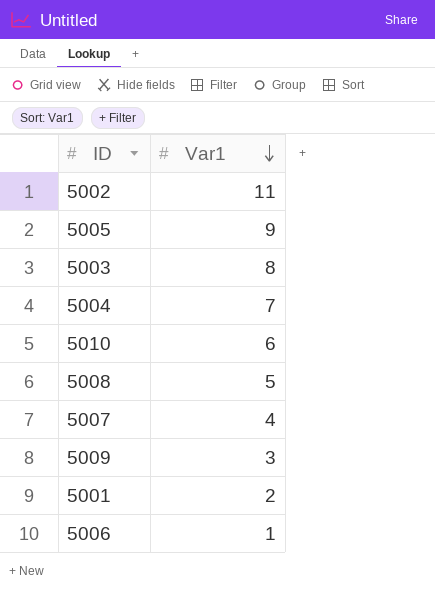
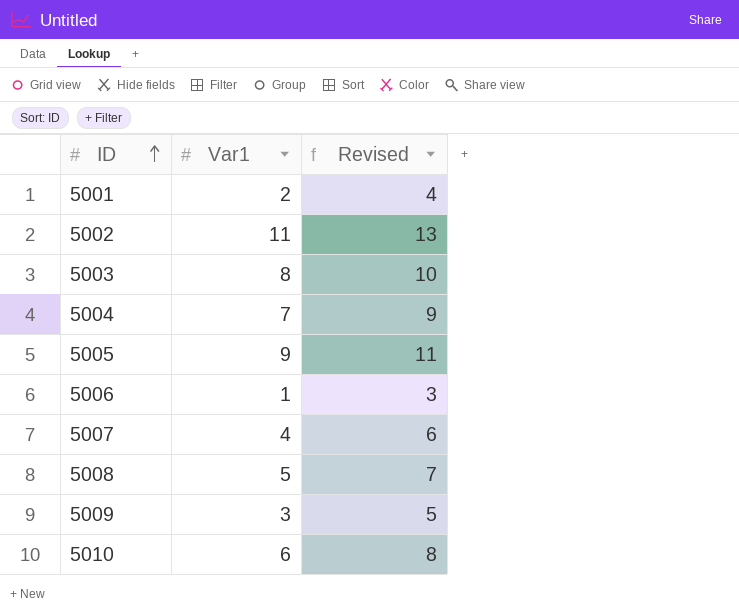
row order: Var1 descending -> ID ascending
column Revised | formula: none -> [Var1] + 2

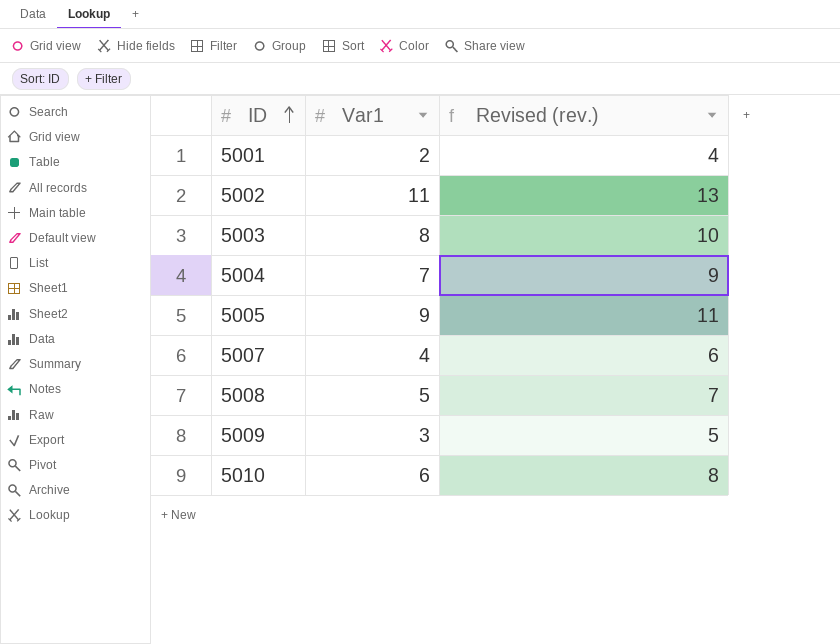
column name: Revised -> Revised (rev.)
row 5006: 1 | 3 -> none

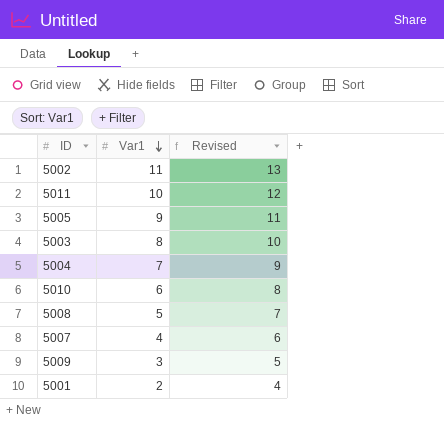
row order: ID ascending -> Var1 descending
column name: Revised (rev.) -> Revised
row 5011: none -> 10 | 12

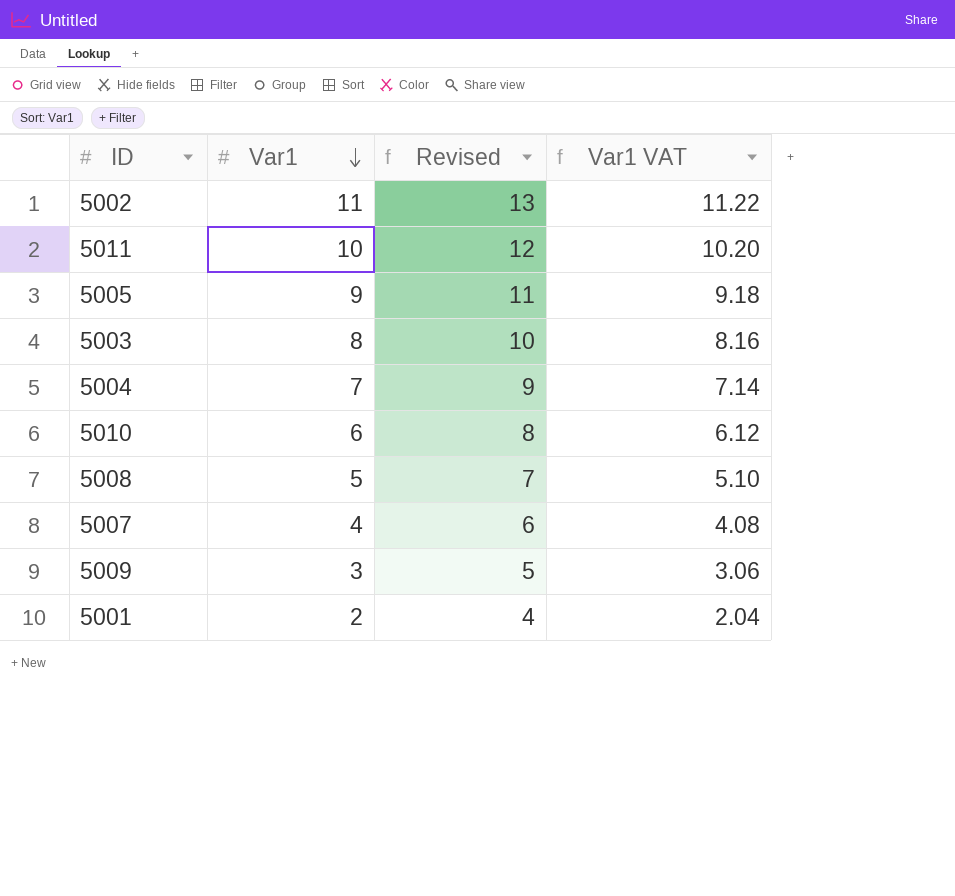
column Var1 VAT | formula: none -> [Var1] * 1.02

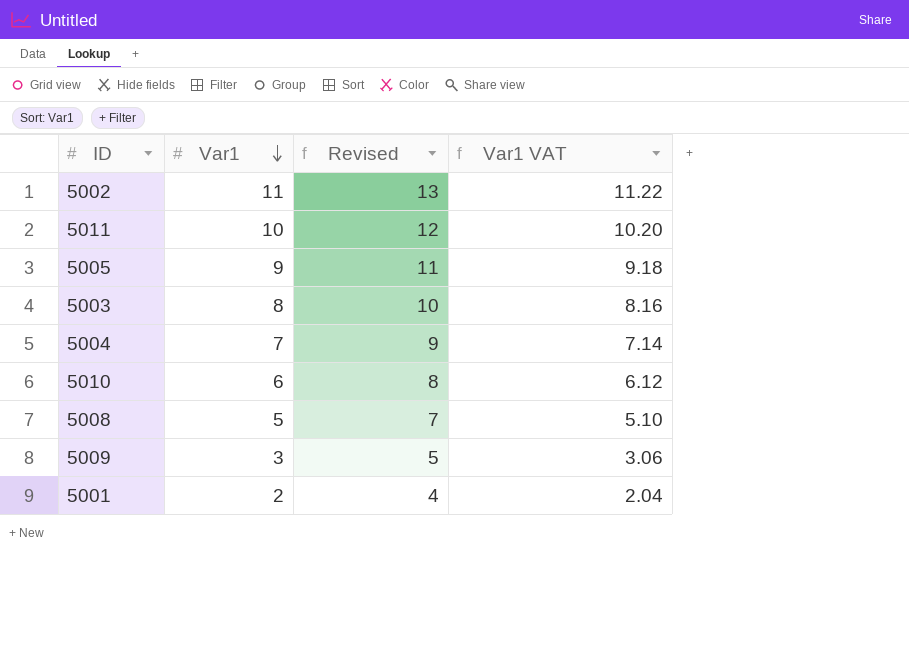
row 5007: 4 | 6 | 4.08 -> none

